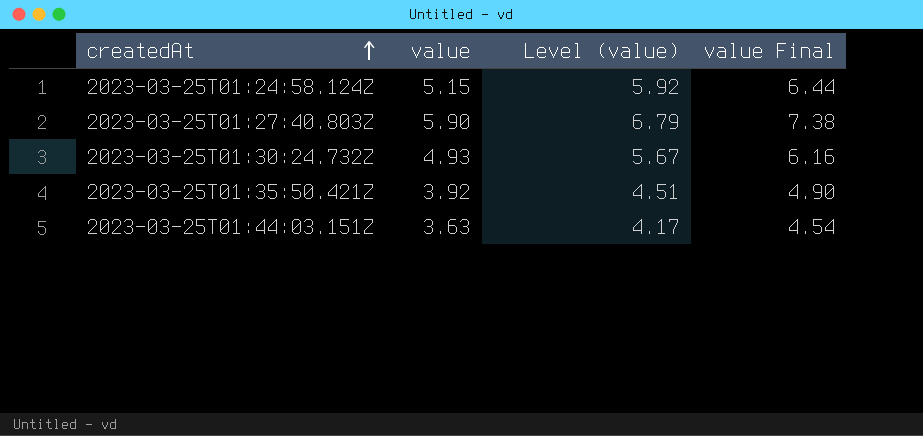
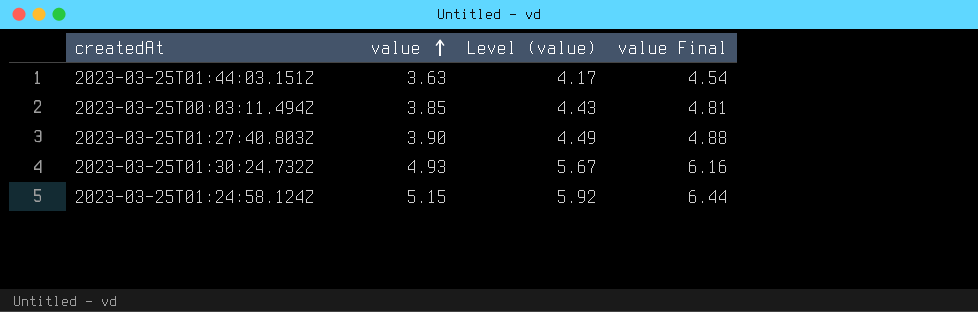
row order: createdAt ascending -> value ascending
row 2023-03-25T01:35:50.421Z: 3.92 | 4.51 | 4.90 -> none
row 2023-03-25T00:03:11.494Z: none -> 3.85 | 4.43 | 4.81
2023-03-25T01:27:40.803Z | value: 5.90 -> 3.90
2023-03-25T01:27:40.803Z | Level (value): 6.79 -> 4.49
2023-03-25T01:27:40.803Z | value Final: 7.38 -> 4.88

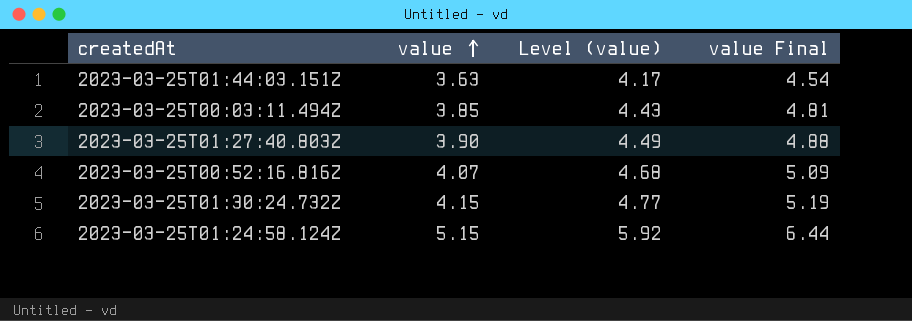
row 2023-03-25T00:52:16.816Z: none -> 4.07 | 4.68 | 5.09
2023-03-25T01:30:24.732Z | value: 4.93 -> 4.15
2023-03-25T01:30:24.732Z | Level (value): 5.67 -> 4.77
2023-03-25T01:30:24.732Z | value Final: 6.16 -> 5.19

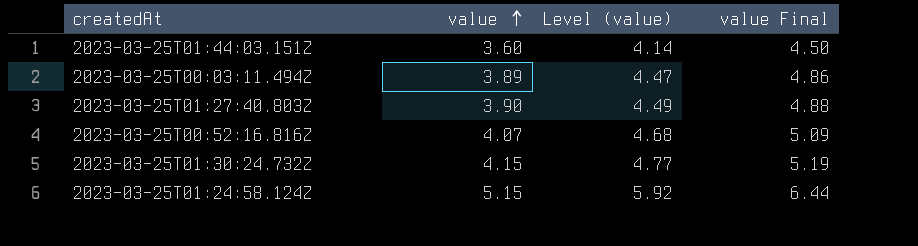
2023-03-25T01:44:03.151Z | value: 3.63 -> 3.60
2023-03-25T01:44:03.151Z | Level (value): 4.17 -> 4.14
2023-03-25T01:44:03.151Z | value Final: 4.54 -> 4.50
2023-03-25T00:03:11.494Z | value: 3.85 -> 3.89
2023-03-25T00:03:11.494Z | Level (value): 4.43 -> 4.47
2023-03-25T00:03:11.494Z | value Final: 4.81 -> 4.86

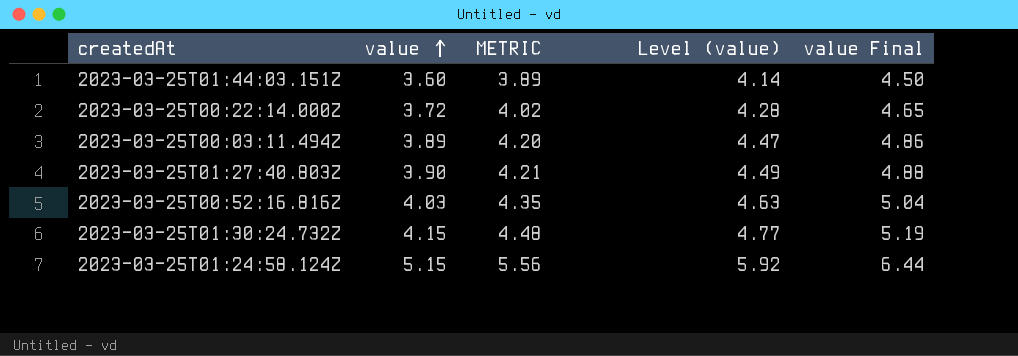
column METRIC | formula: none -> [value] * 1.08
row 2023-03-25T00:22:14.000Z: none -> 3.72 | 4.02 | 4.28 | 4.65
2023-03-25T00:52:16.816Z | value: 4.07 -> 4.03
2023-03-25T00:52:16.816Z | Level (value): 4.68 -> 4.63
2023-03-25T00:52:16.816Z | value Final: 5.09 -> 5.04

